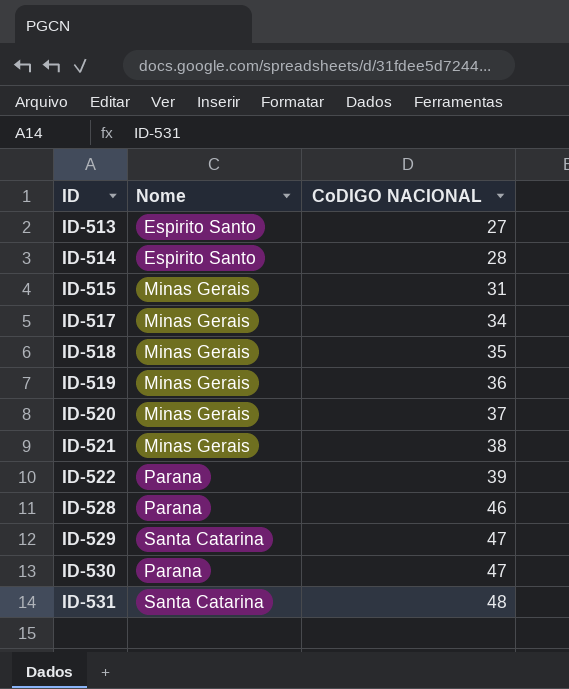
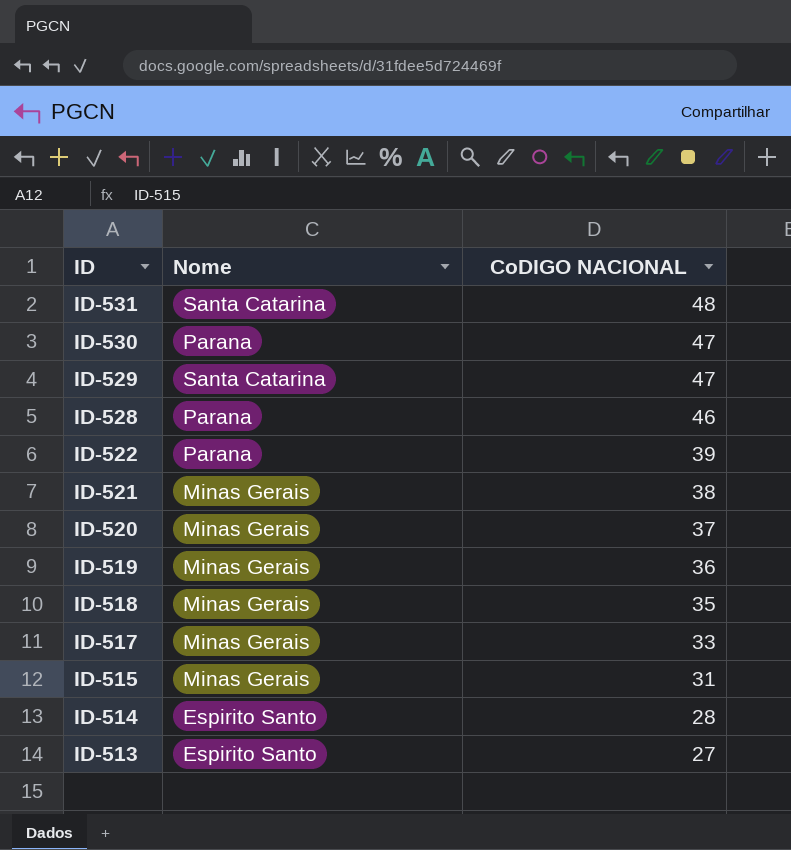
row order: ID ascending -> ID descending
ID-517 | CoDIGO NACIONAL: 34 -> 33

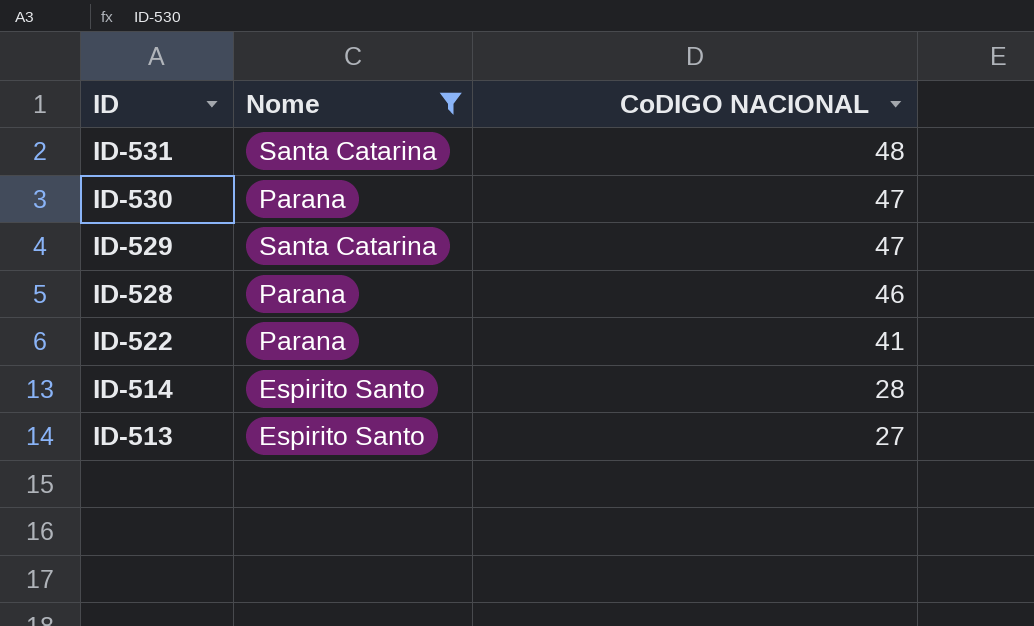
filter: none -> Nome != Minas Gerais
ID-522 | CoDIGO NACIONAL: 39 -> 41

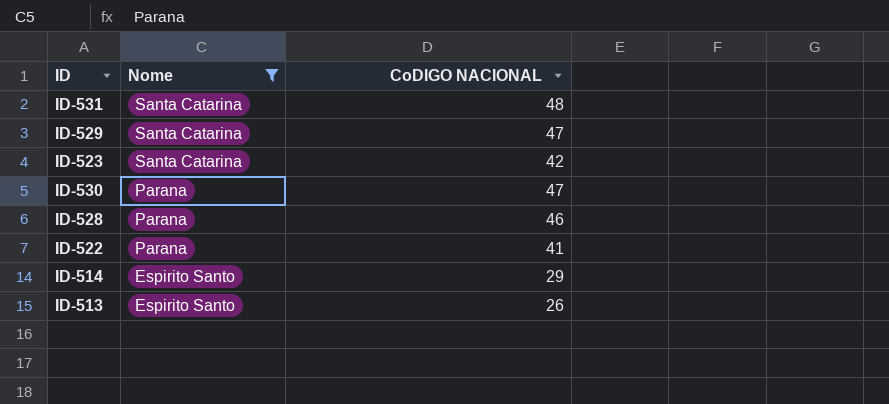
row order: ID descending -> Nome descending
row ID-523: none -> Santa Catarina | 42
ID-514 | CoDIGO NACIONAL: 28 -> 29
ID-513 | CoDIGO NACIONAL: 27 -> 26

